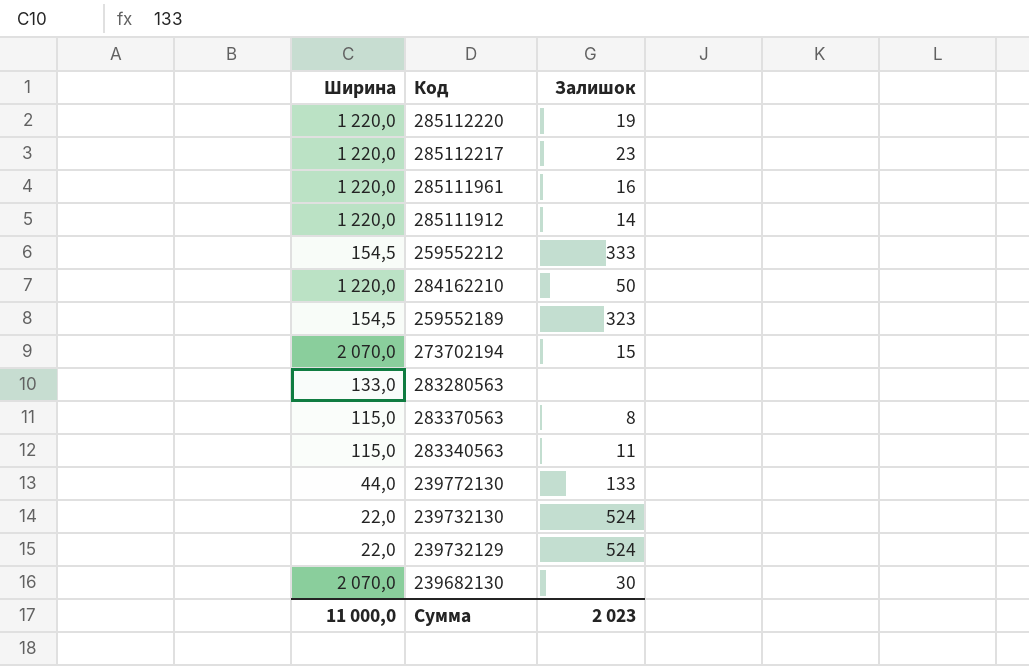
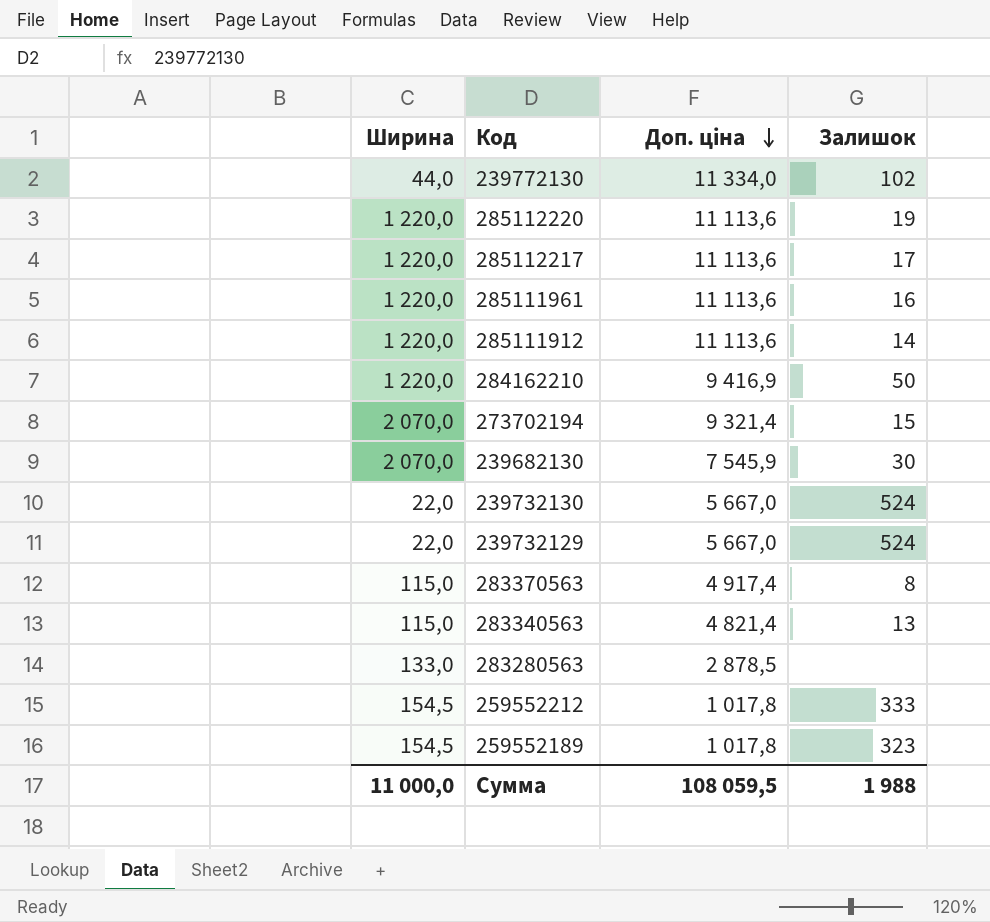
row order: none -> Доп. ціна descending
column Доп. ціна | position: none -> 3
239772130 | Залишок: 133 -> 102
285112217 | Залишок: 23 -> 17
283340563 | Залишок: 11 -> 13
Сумма | Залишок: 2 023 -> 1 988

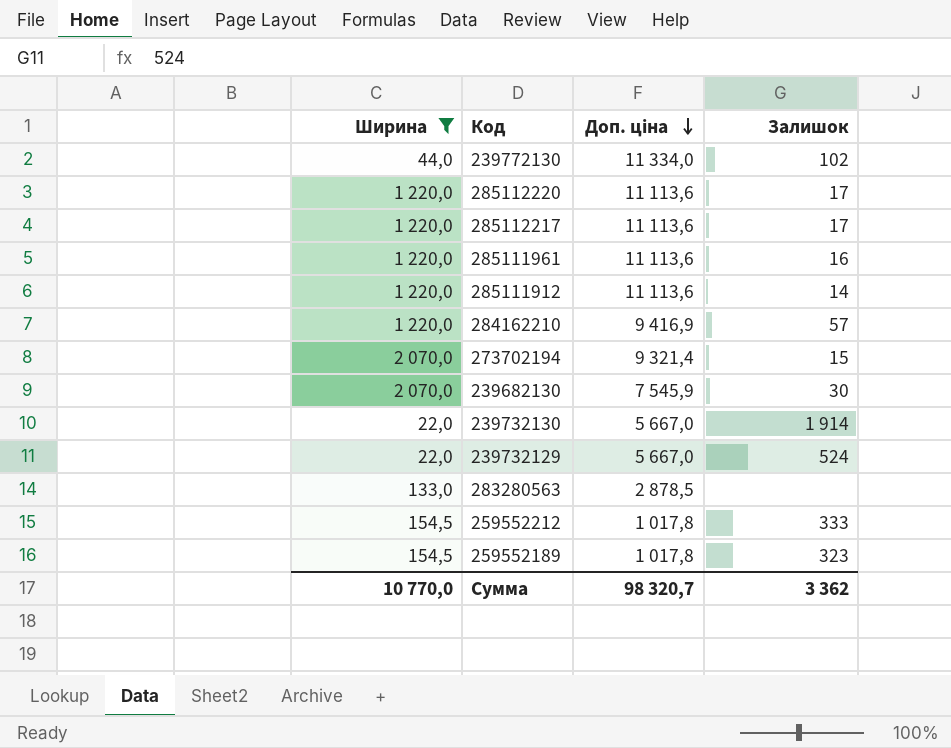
filter: none -> Ширина != 115,0
285112220 | Залишок: 19 -> 17
284162210 | Залишок: 50 -> 57
239732130 | Залишок: 524 -> 1 914
Сумма | Ширина: 11 000,0 -> 10 770,0
Сумма | Доп. ціна: 108 059,5 -> 98 320,7
Сумма | Залишок: 1 988 -> 3 362

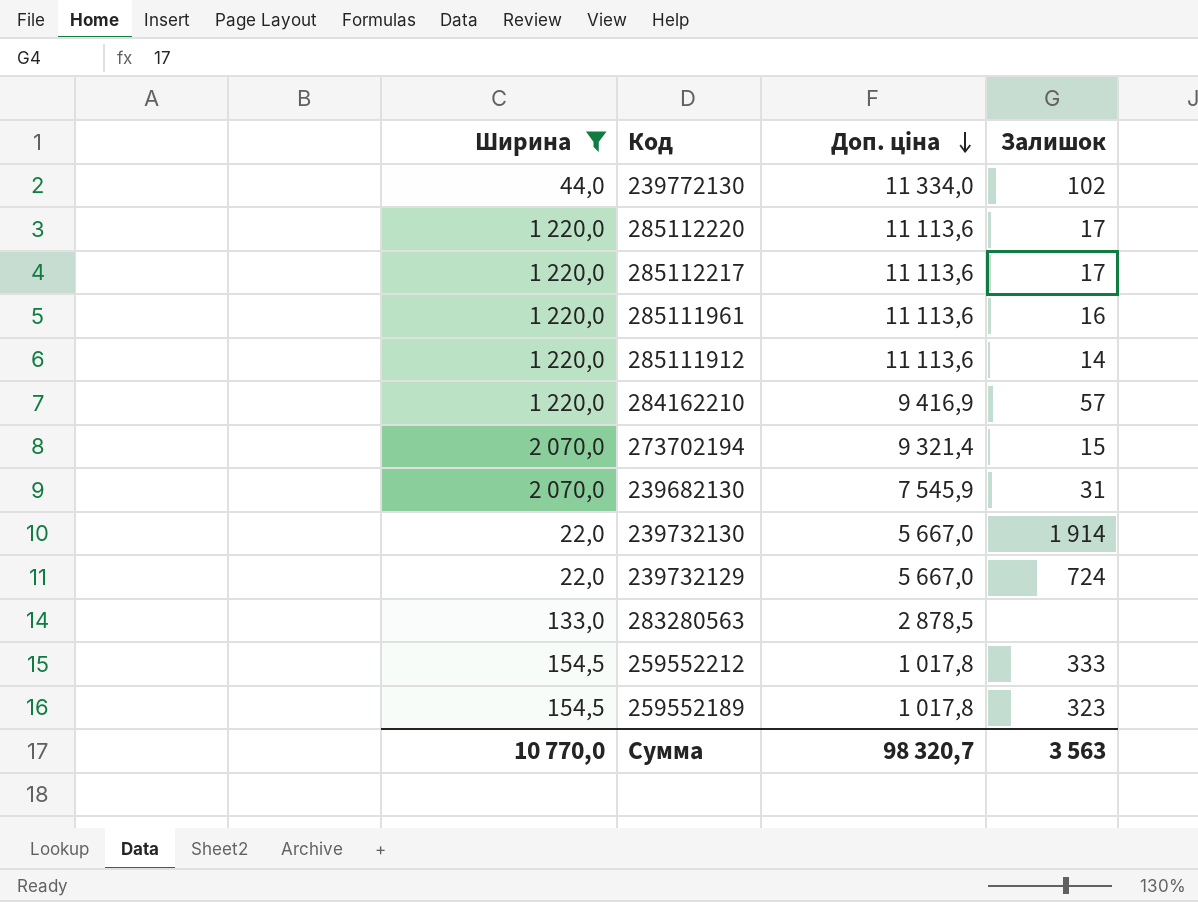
239682130 | Залишок: 30 -> 31
239732129 | Залишок: 524 -> 724
Сумма | Залишок: 3 362 -> 3 563

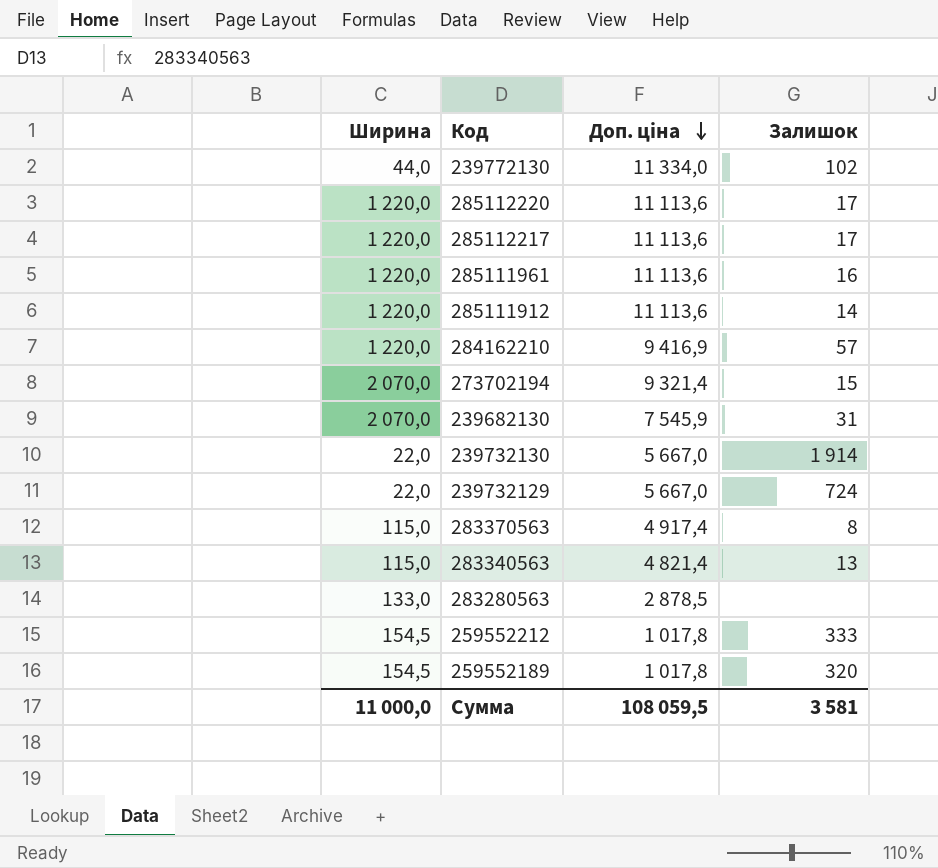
filter: Ширина != 115,0 -> none
259552189 | Залишок: 323 -> 320
Сумма | Ширина: 10 770,0 -> 11 000,0
Сумма | Доп. ціна: 98 320,7 -> 108 059,5
Сумма | Залишок: 3 563 -> 3 581

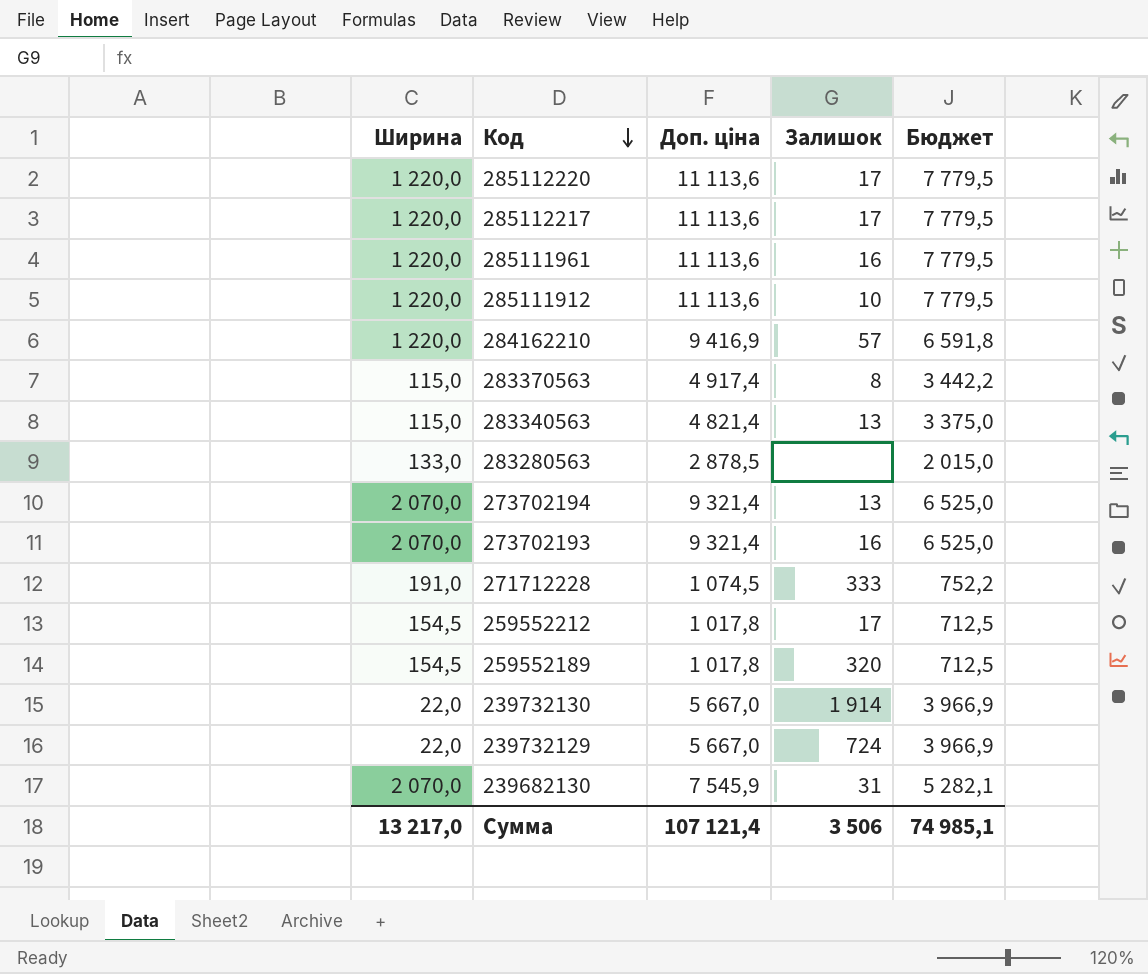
row order: Доп. ціна descending -> Код descending
column Бюджет | formula: none -> [Доп. ціна] * 0,7
row 239772130: 44,0 | 11 334,0 | 102 -> none
285111912 | Залишок: 14 -> 10
273702194 | Залишок: 15 -> 13
row 273702193: none -> 2 070,0 | 9 321,4 | 16 | 6 525,0
row 271712228: none -> 191,0 | 1 074,5 | 333 | 752,2
259552212 | Залишок: 333 -> 17
Сумма | Ширина: 11 000,0 -> 13 217,0
Сумма | Доп. ціна: 108 059,5 -> 107 121,4
Сумма | Залишок: 3 581 -> 3 506

